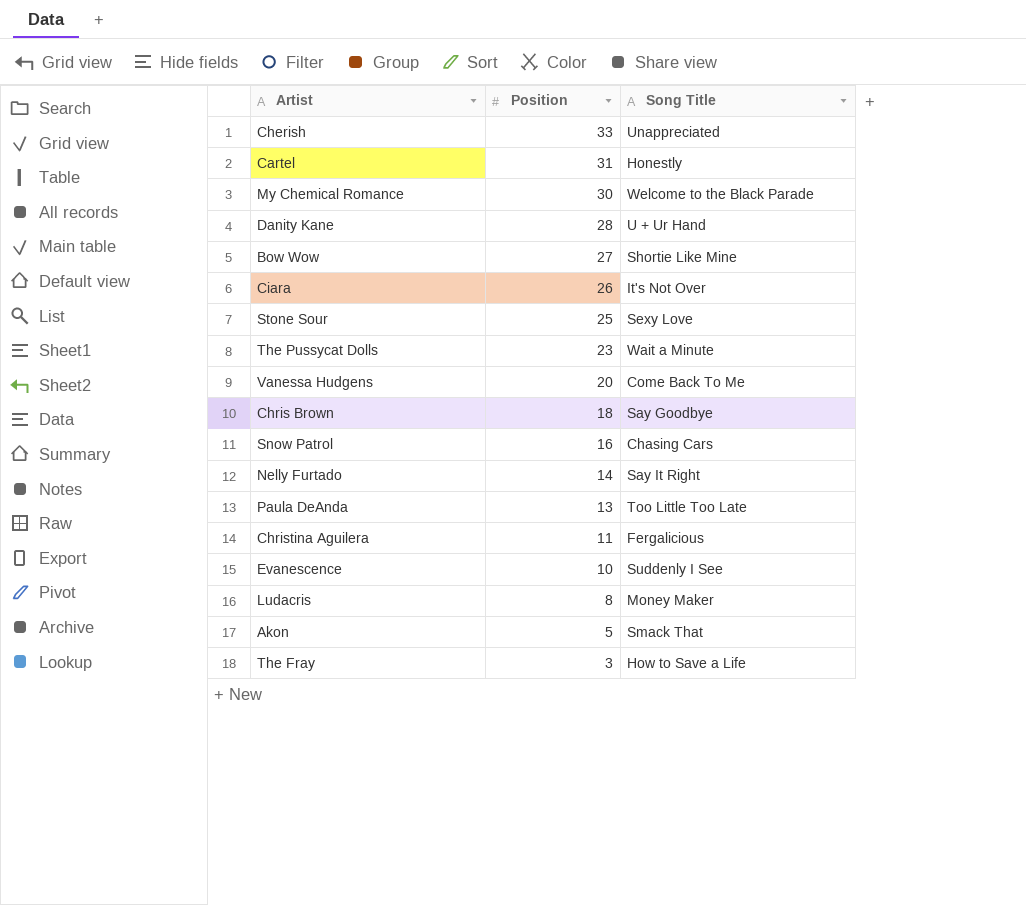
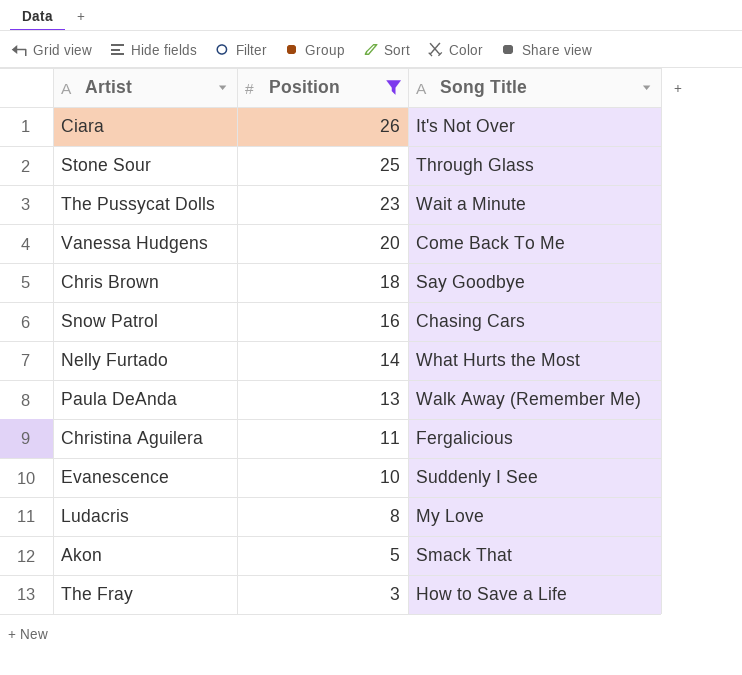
filter: none -> Position <= 26
Stone Sour | Song Title: Sexy Love -> Through Glass
Nelly Furtado | Song Title: Say It Right -> What Hurts the Most
Paula DeAnda | Song Title: Too Little Too Late -> Walk Away (Remember Me)
Ludacris | Song Title: Money Maker -> My Love

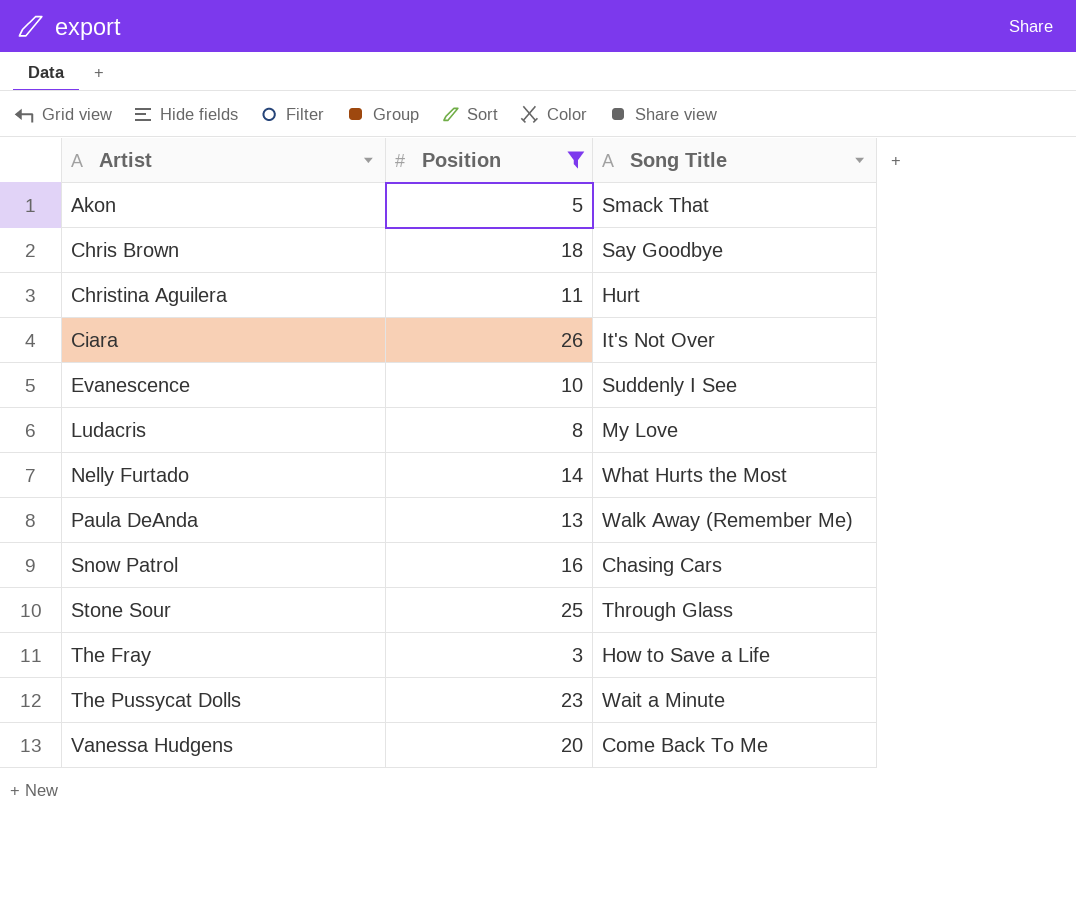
row order: Position descending -> Artist ascending
Christina Aguilera | Song Title: Fergalicious -> Hurt

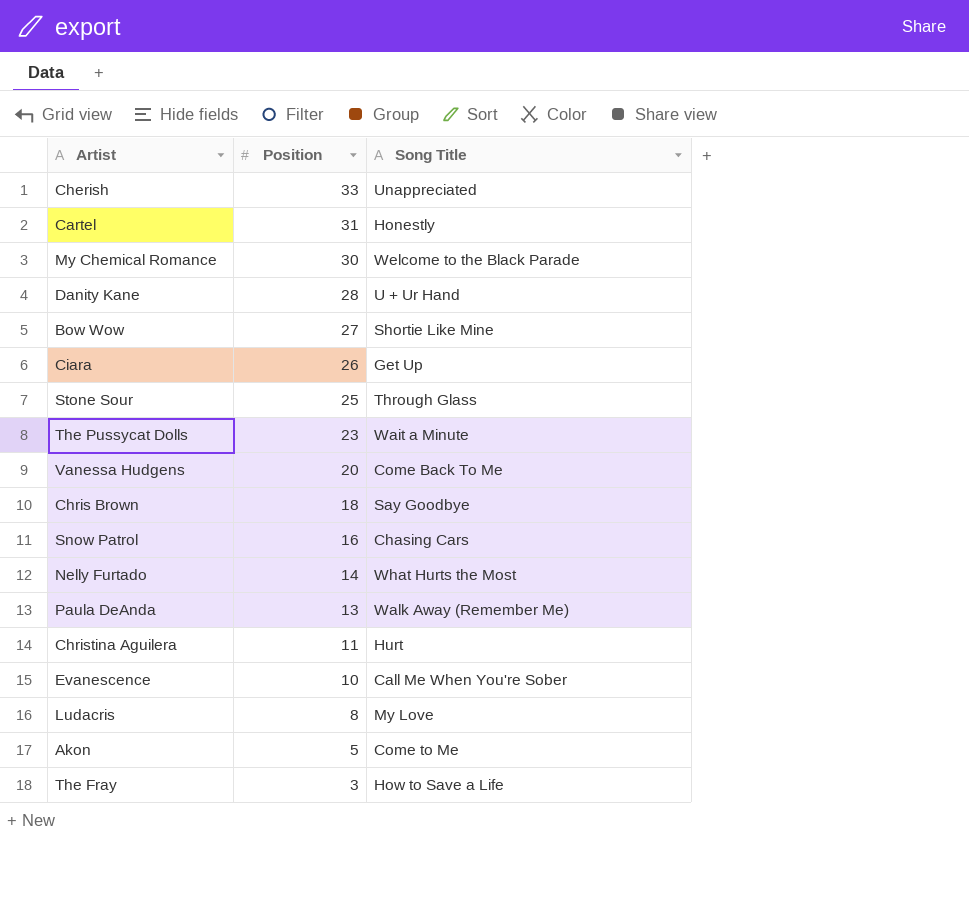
filter: Position <= 26 -> none
row order: Artist ascending -> Position descending
Ciara | Song Title: It's Not Over -> Get Up
Evanescence | Song Title: Suddenly I See -> Call Me When You're Sober
Akon | Song Title: Smack That -> Come to Me

